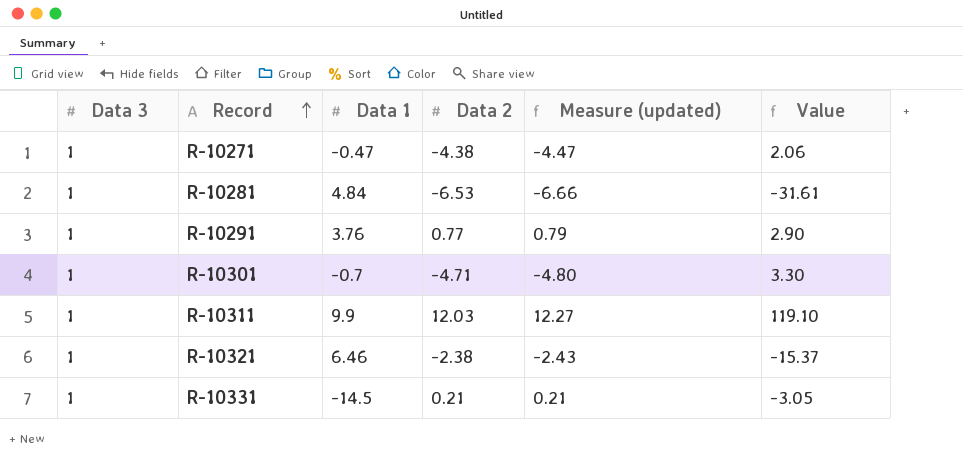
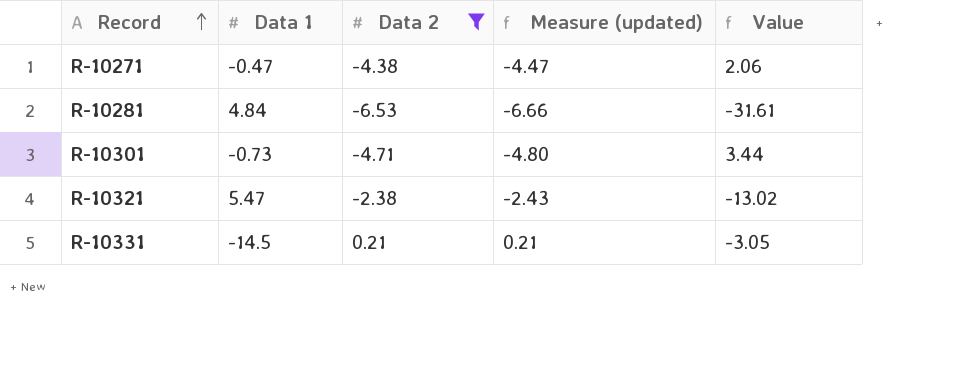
filter: none -> Data 2 <= 0.21
column Data 3 | position: 1 -> none
R-10301 | Data 1: -0.7 -> -0.73
R-10301 | Value: 3.30 -> 3.44
R-10321 | Data 1: 6.46 -> 5.47
R-10321 | Value: -15.37 -> -13.02

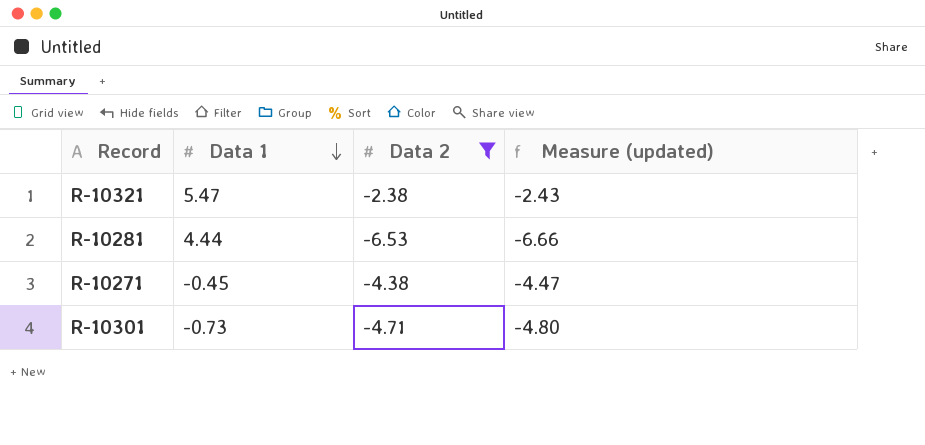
row order: Record ascending -> Data 1 descending
column Value | formula: [Data 1] * [Data 2] -> none
row R-10331: -14.5 | 0.21 | 0.21 | -3.05 -> none
R-10281 | Data 1: 4.84 -> 4.44
R-10271 | Data 1: -0.47 -> -0.45

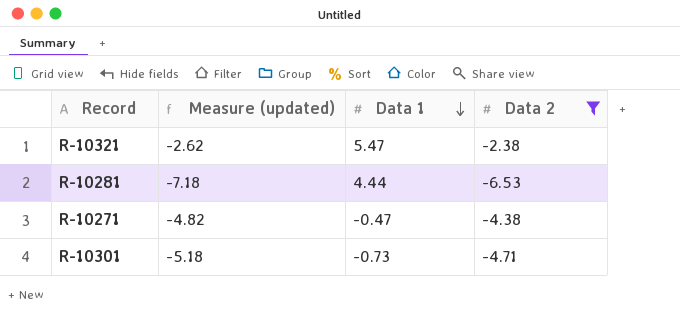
column Measure (updated) | formula: [Data 2] * 1.02 -> [Data 2] * 1.1
column Measure (updated) | position: 4 -> 2
R-10271 | Data 1: -0.45 -> -0.47

